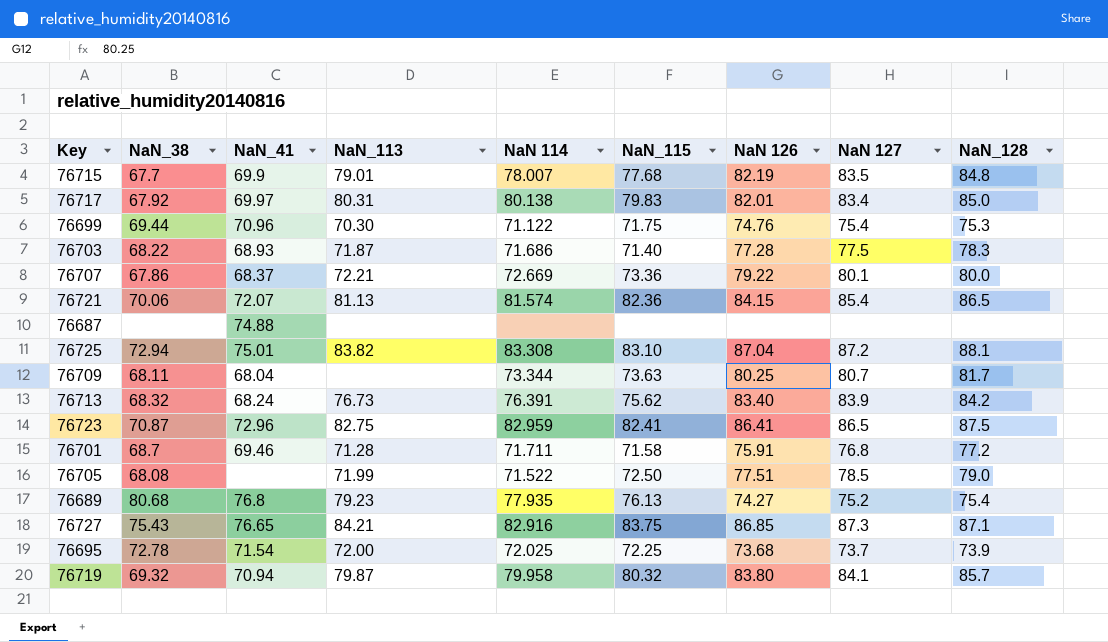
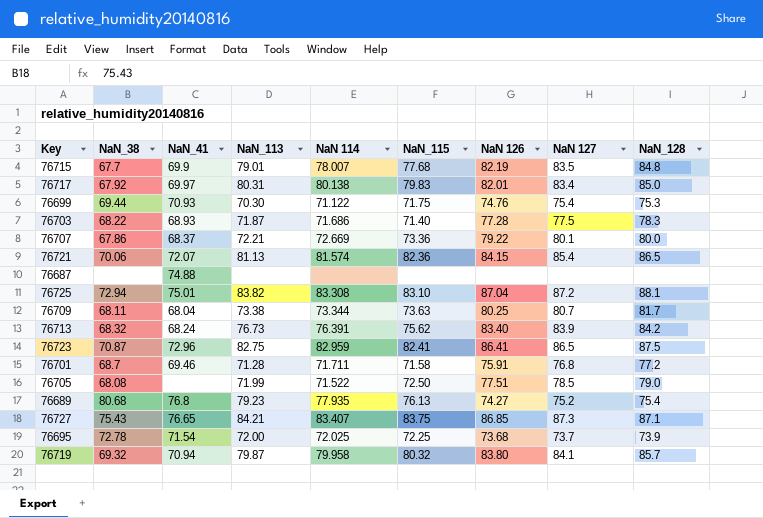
76699 | NaN_41: 70.96 -> 70.93
76709 | NaN_113: none -> 73.38
76727 | NaN 114: 82.916 -> 83.407

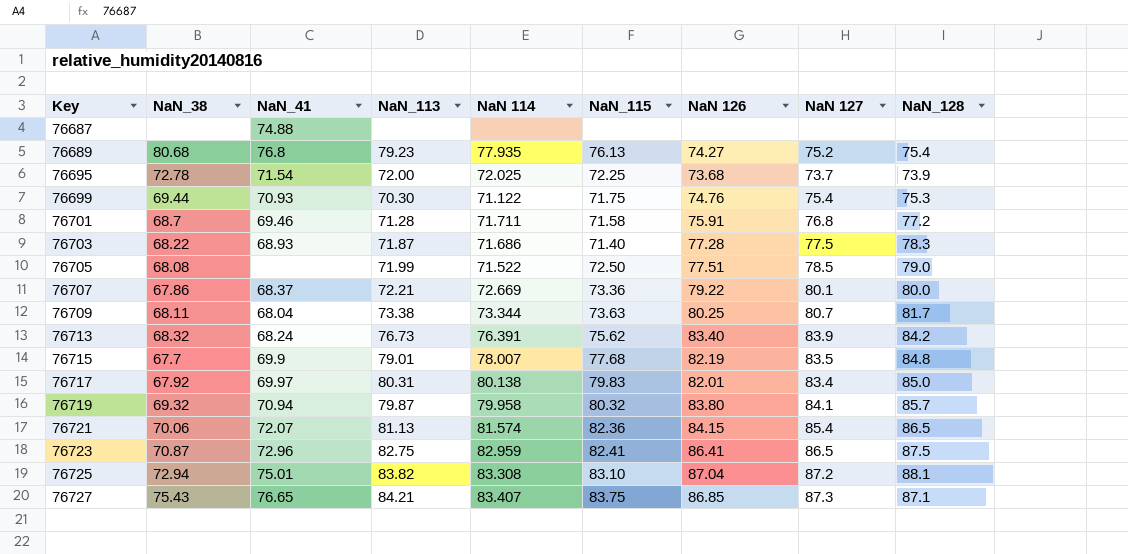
row order: none -> Key ascending

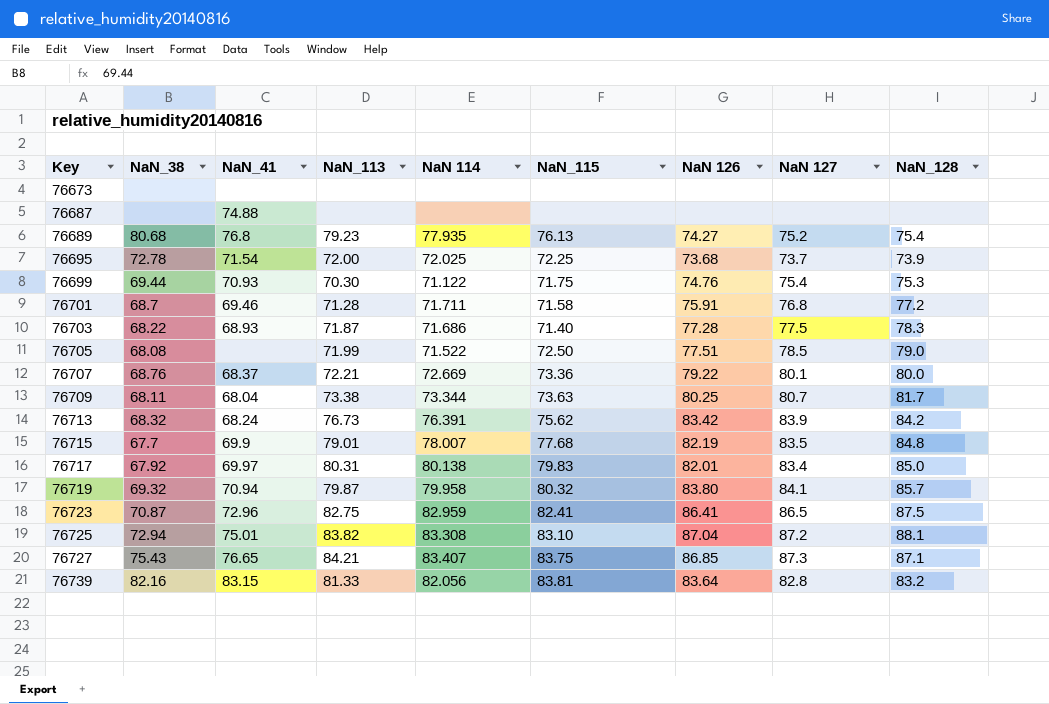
row 76721: 70.06 | 72.07 | 81.13 | 81.574 | 82.36 | 84.15 | 85.4 | 86.5 -> none
row 76673: none -> none | none | none | none | none | none | none | none
76707 | NaN_38: 67.86 -> 68.76
76713 | NaN 126: 83.40 -> 83.42
row 76739: none -> 82.16 | 83.15 | 81.33 | 82.056 | 83.81 | 83.64 | 82.8 | 83.2

